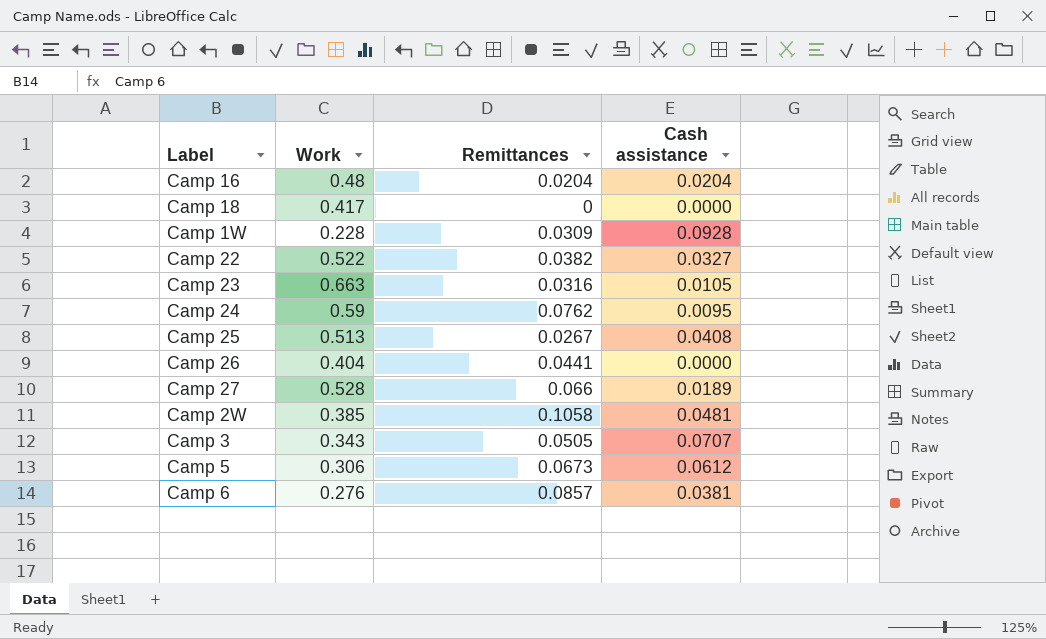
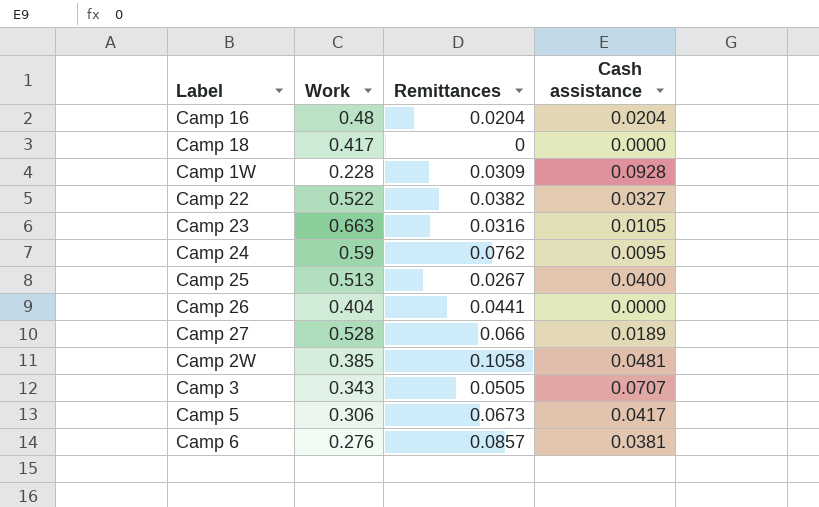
Camp 25 | Cash assistance: 0.0408 -> 0.0400
Camp 5 | Cash assistance: 0.0612 -> 0.0417

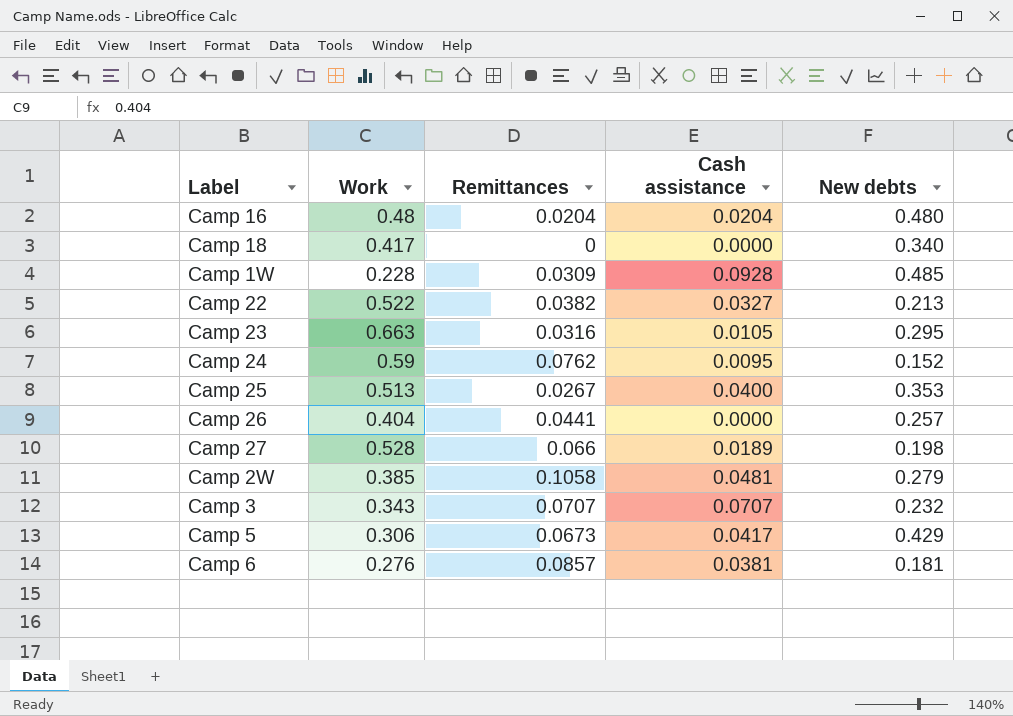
column New debts | position: none -> 5
Camp 3 | Remittances: 0.0505 -> 0.0707

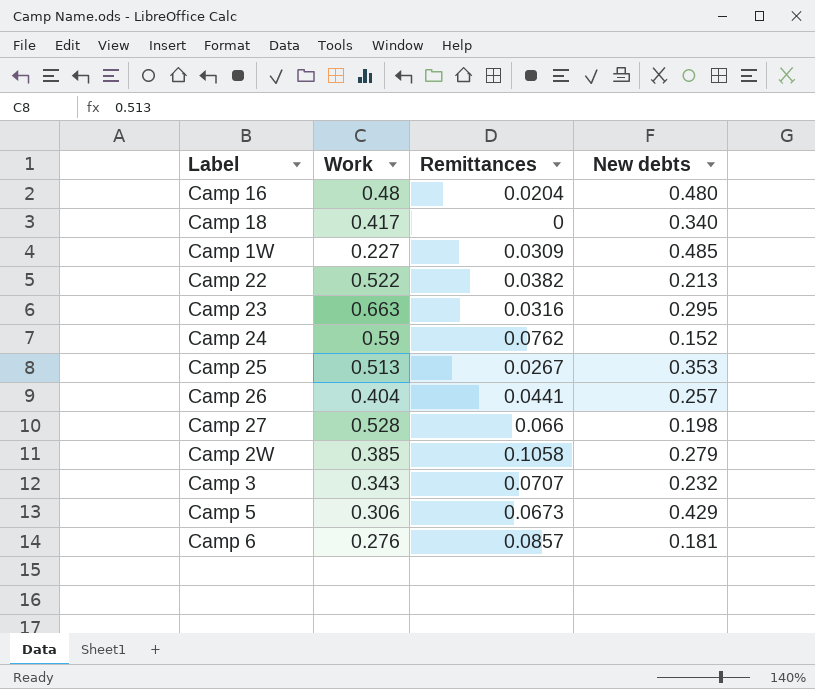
column Cash assistance | position: 4 -> none
Camp 1W | Work: 0.228 -> 0.227

